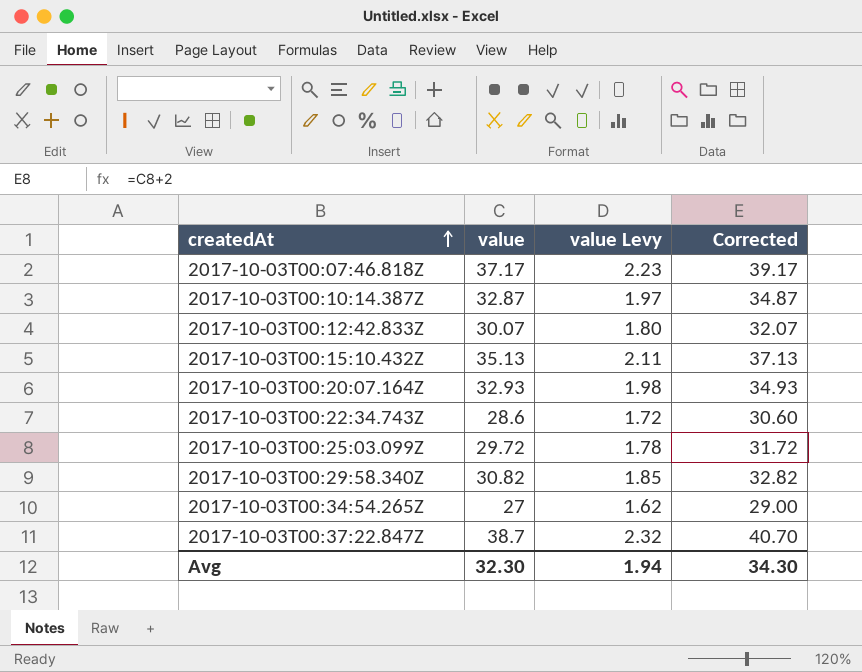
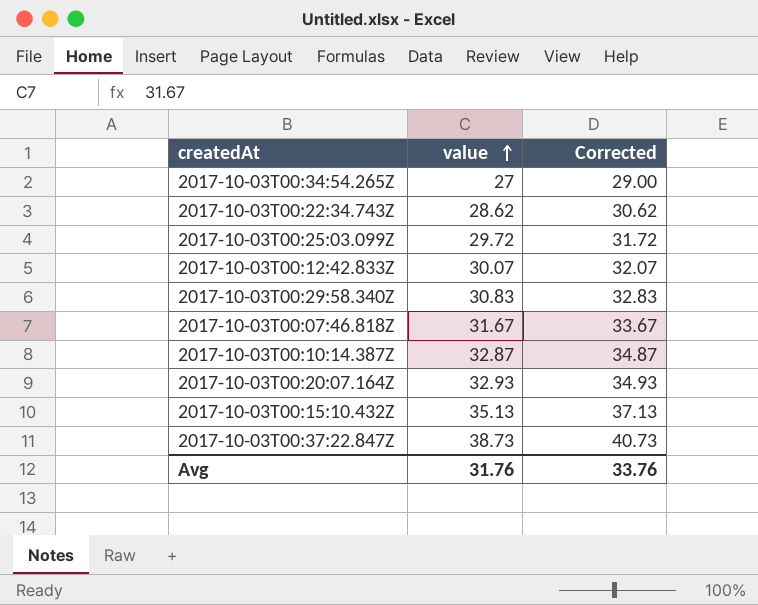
row order: createdAt ascending -> value ascending
column value Levy | formula: [value] * 0.06 -> none
2017-10-03T00:22:34.743Z | value: 28.6 -> 28.62
2017-10-03T00:22:34.743Z | Corrected: 30.60 -> 30.62
2017-10-03T00:29:58.340Z | value: 30.82 -> 30.83
2017-10-03T00:29:58.340Z | Corrected: 32.82 -> 32.83
2017-10-03T00:07:46.818Z | value: 37.17 -> 31.67
2017-10-03T00:07:46.818Z | Corrected: 39.17 -> 33.67
2017-10-03T00:37:22.847Z | value: 38.7 -> 38.73
2017-10-03T00:37:22.847Z | Corrected: 40.70 -> 40.73
Avg | value: 32.30 -> 31.76
Avg | Corrected: 34.30 -> 33.76

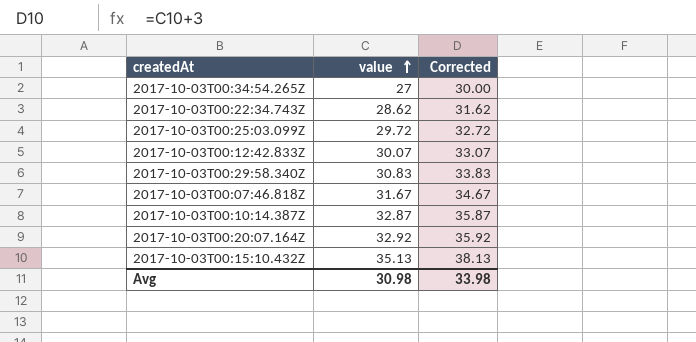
column Corrected | formula: [value] + 2 -> [value] + 3
row 2017-10-03T00:37:22.847Z: 38.73 | 40.73 -> none
2017-10-03T00:20:07.164Z | value: 32.93 -> 32.92
Avg | value: 31.76 -> 30.98
Avg | Corrected: 33.76 -> 33.98

